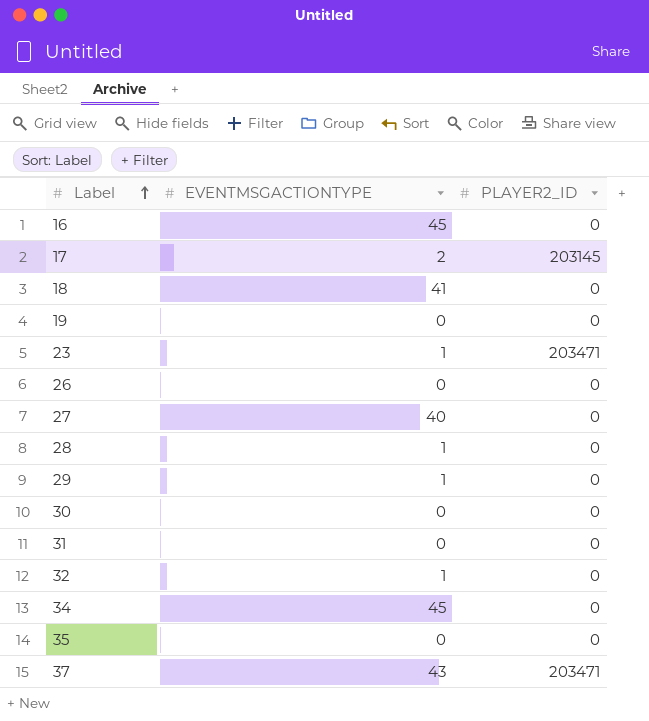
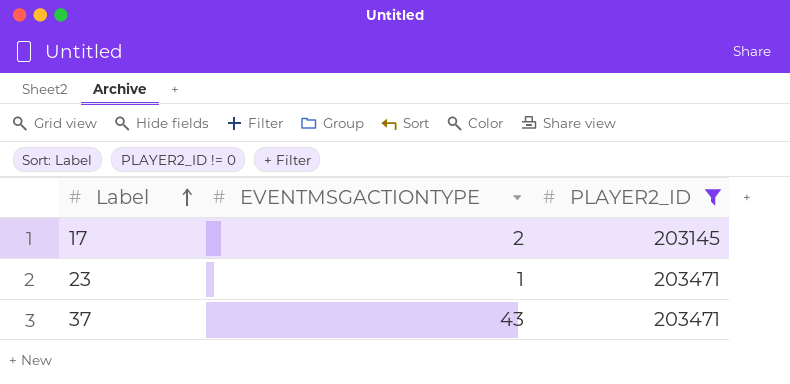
filter: none -> PLAYER2_ID != 0

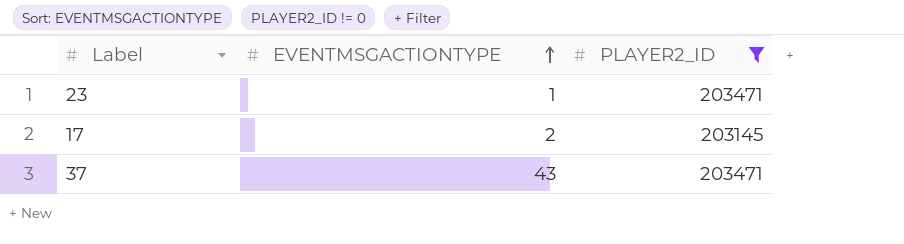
row order: Label ascending -> EVENTMSGACTIONTYPE ascending

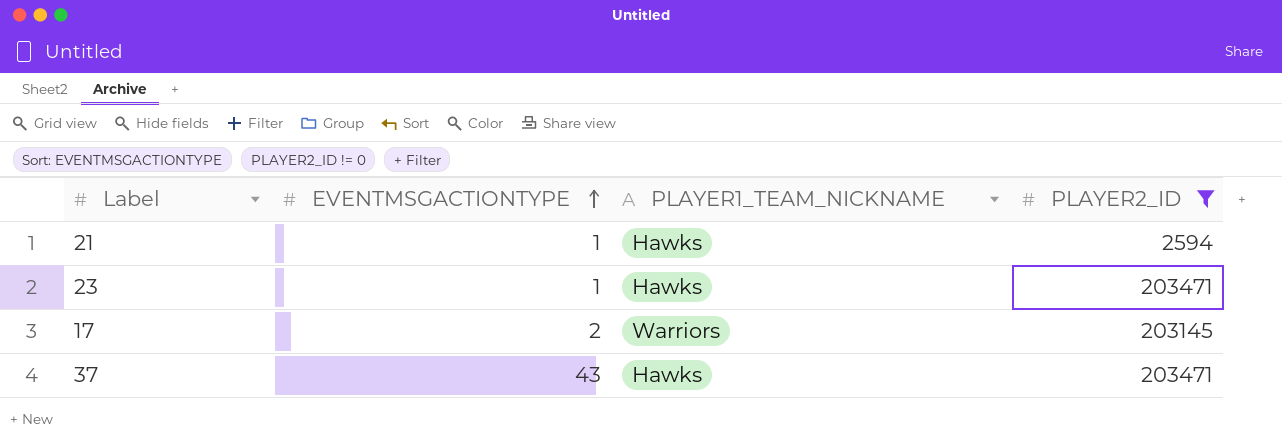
column PLAYER1_TEAM_NICKNAME | position: none -> 3
row 21: none -> 1 | Hawks | 2594

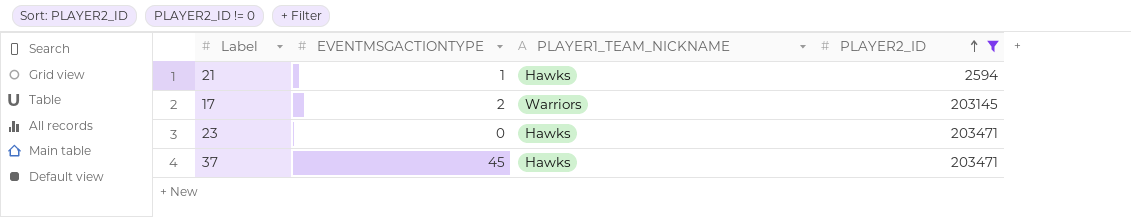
row order: EVENTMSGACTIONTYPE ascending -> PLAYER2_ID ascending
23 | EVENTMSGACTIONTYPE: 1 -> 0
37 | EVENTMSGACTIONTYPE: 43 -> 45

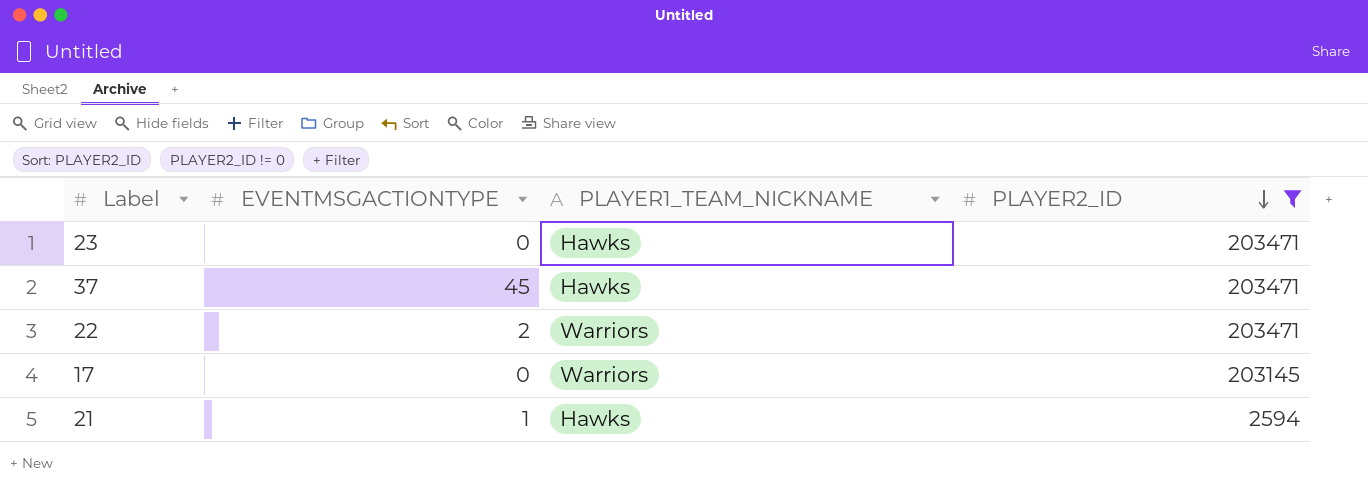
row order: PLAYER2_ID ascending -> PLAYER2_ID descending
row 22: none -> 2 | Warriors | 203471
17 | EVENTMSGACTIONTYPE: 2 -> 0

